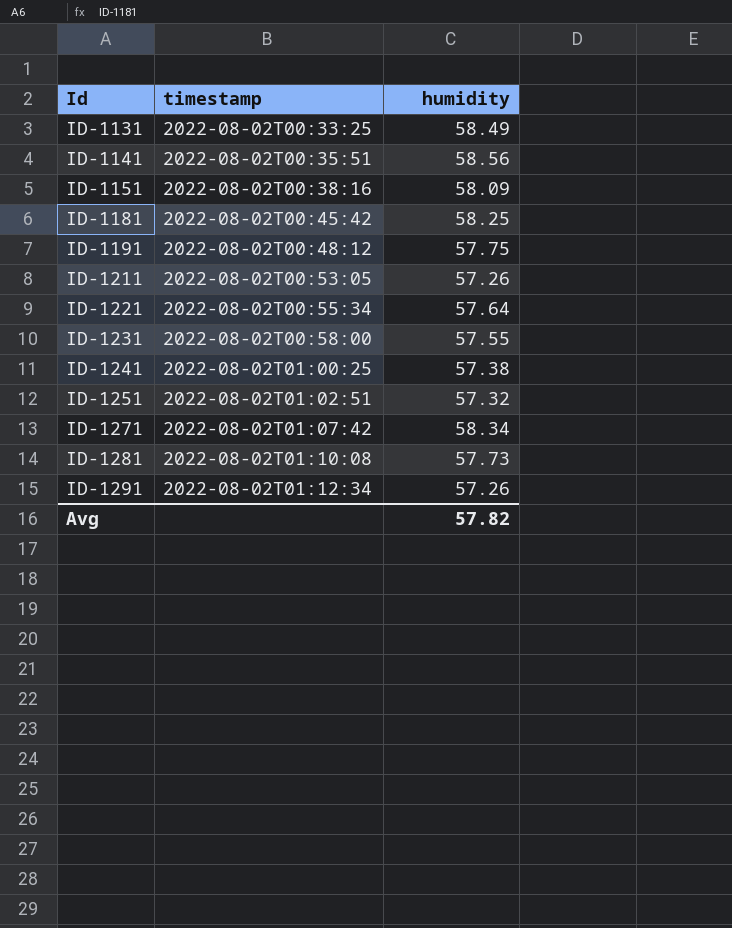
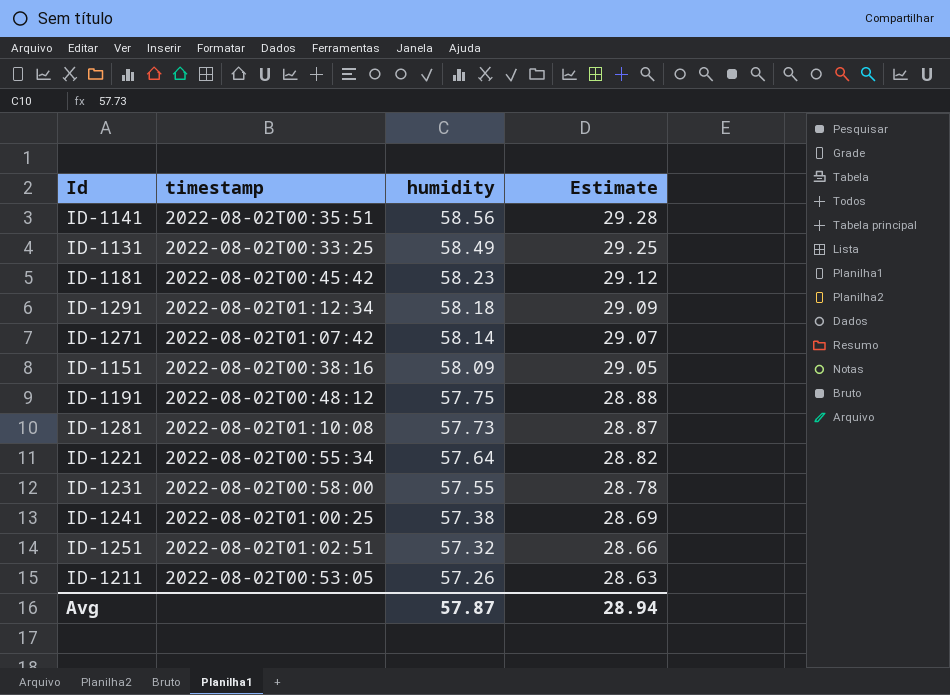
row order: Id ascending -> humidity descending
column Estimate | formula: none -> [humidity] * 0.5
ID-1181 | humidity: 58.25 -> 58.23
ID-1291 | humidity: 57.26 -> 58.18
ID-1271 | humidity: 58.34 -> 58.14
Avg | humidity: 57.82 -> 57.87

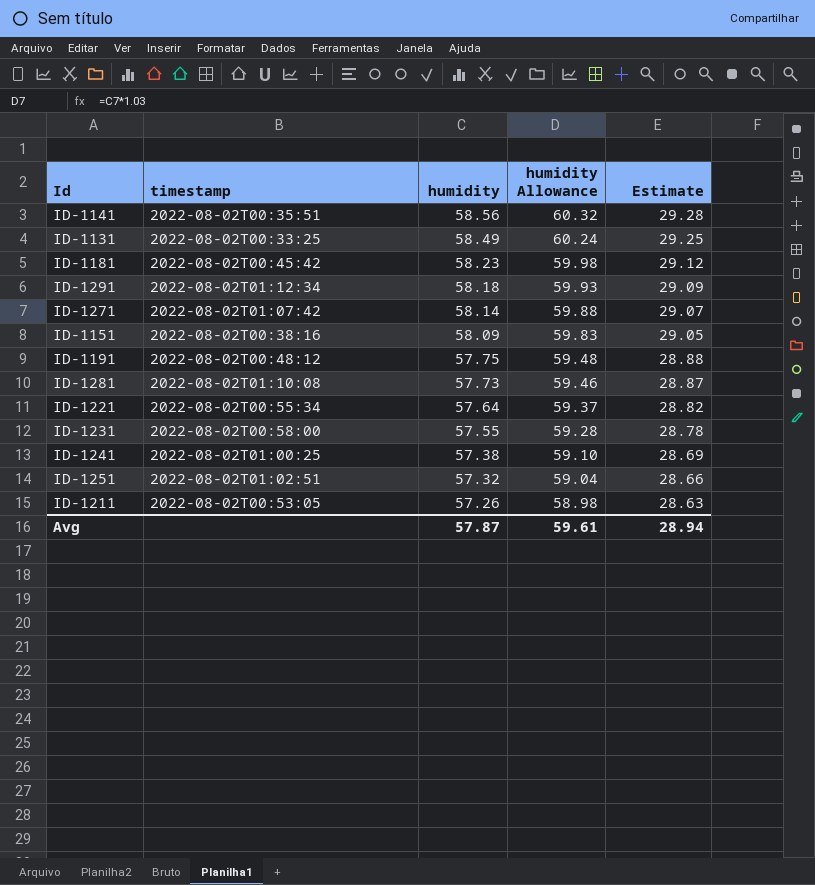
column humidity Allowance | formula: none -> [humidity] * 1.03

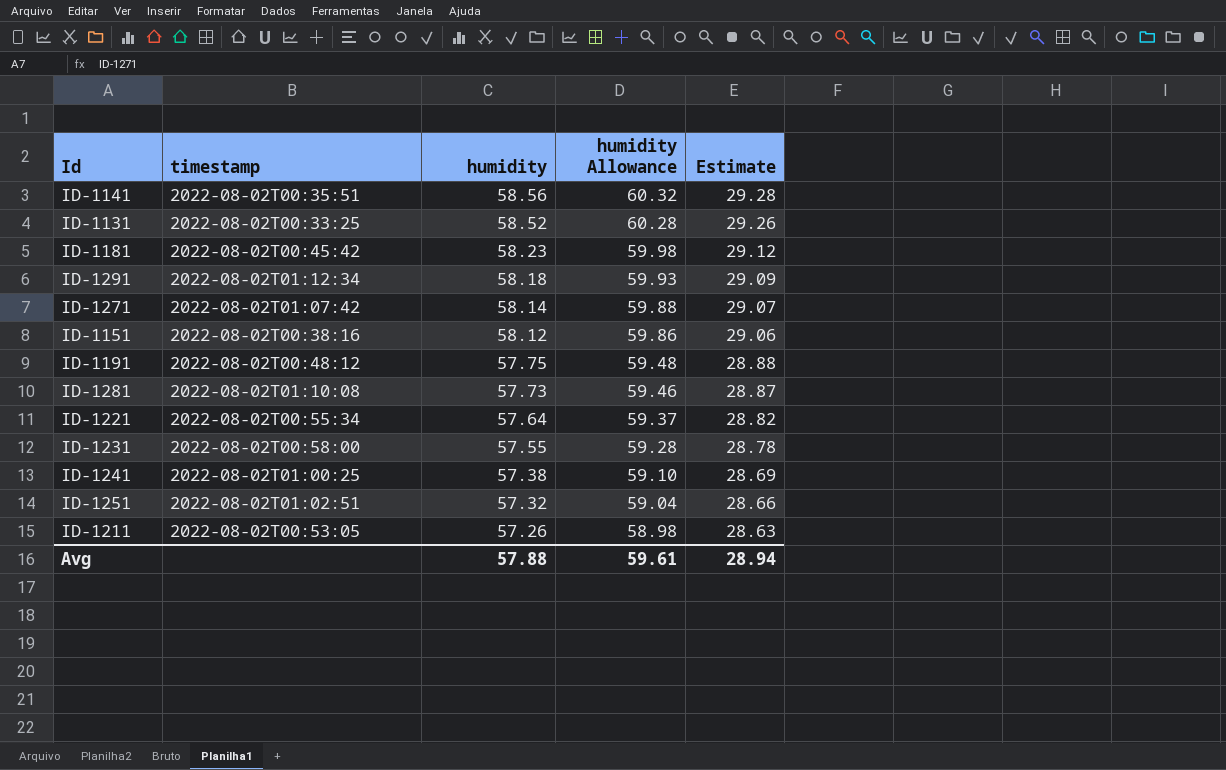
ID-1131 | humidity: 58.49 -> 58.52
ID-1131 | humidity Allowance: 60.24 -> 60.28
ID-1131 | Estimate: 29.25 -> 29.26
ID-1151 | humidity: 58.09 -> 58.12
ID-1151 | humidity Allowance: 59.83 -> 59.86
ID-1151 | Estimate: 29.05 -> 29.06
Avg | humidity: 57.87 -> 57.88

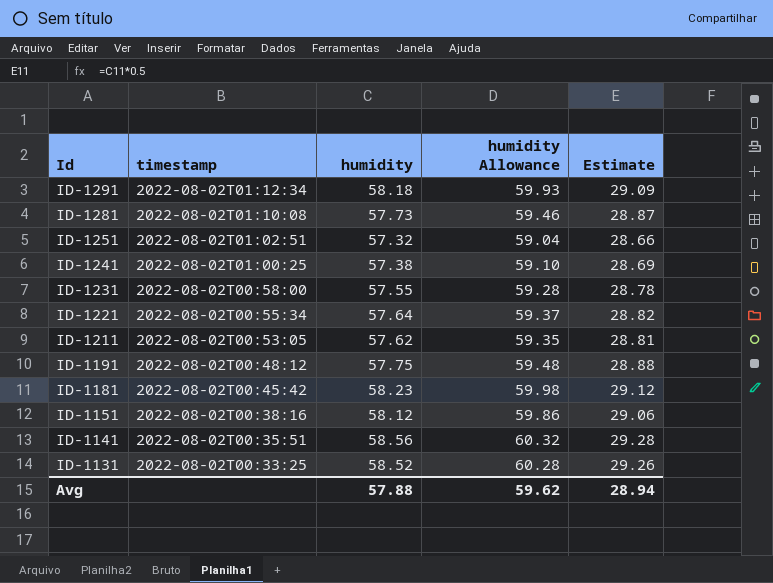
row order: humidity descending -> Id descending
row ID-1271: 2022-08-02T01:07:42 | 58.14 | 59.88 | 29.07 -> none
ID-1211 | humidity: 57.26 -> 57.62
ID-1211 | humidity Allowance: 58.98 -> 59.35
ID-1211 | Estimate: 28.63 -> 28.81
Avg | humidity Allowance: 59.61 -> 59.62

